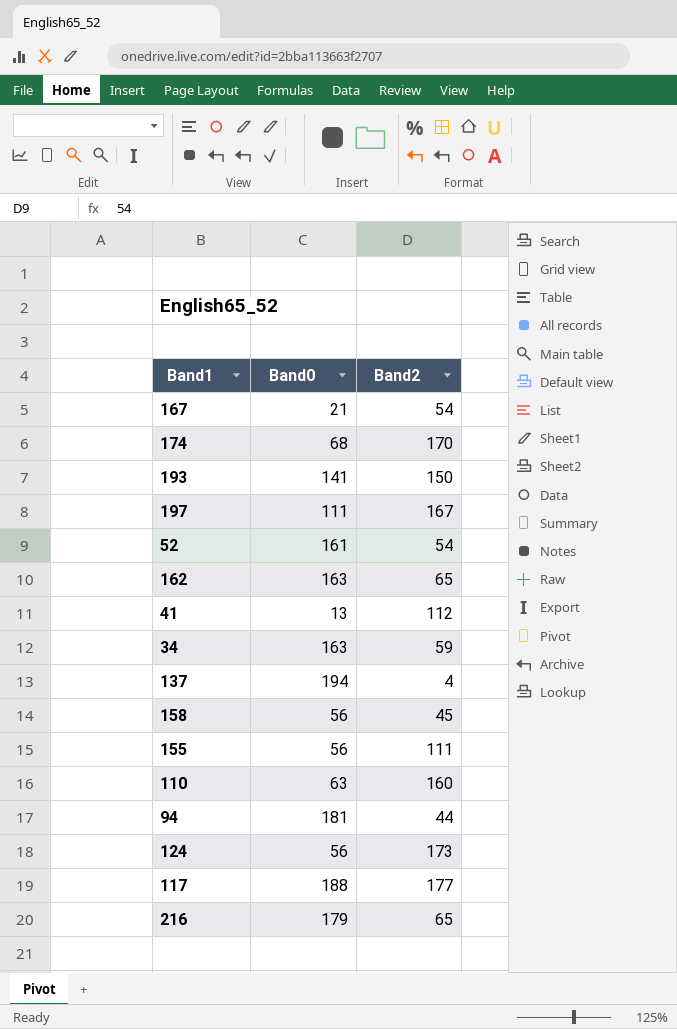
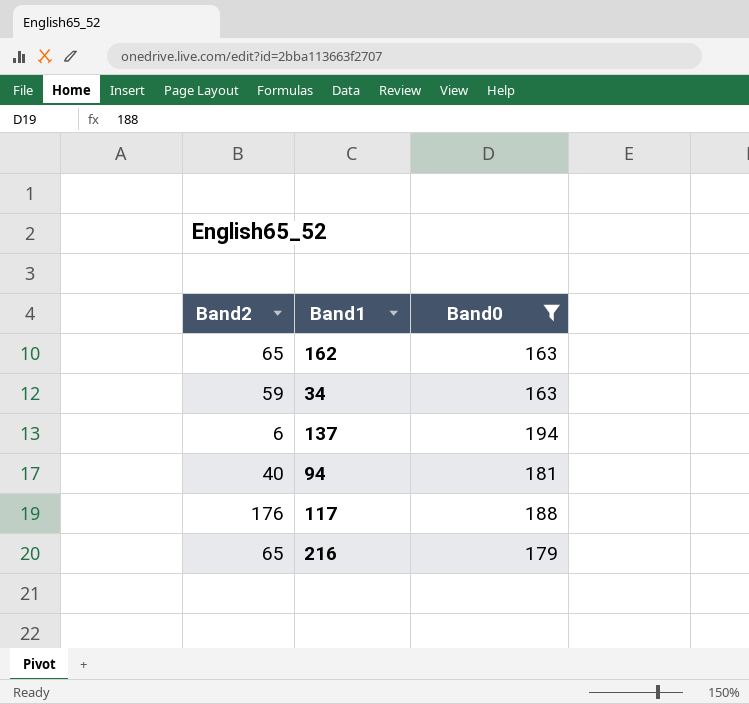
filter: none -> Band0 >= 163
column Band2 | position: 3 -> 1
137 | Band2: 4 -> 6
94 | Band2: 44 -> 40
117 | Band2: 177 -> 176

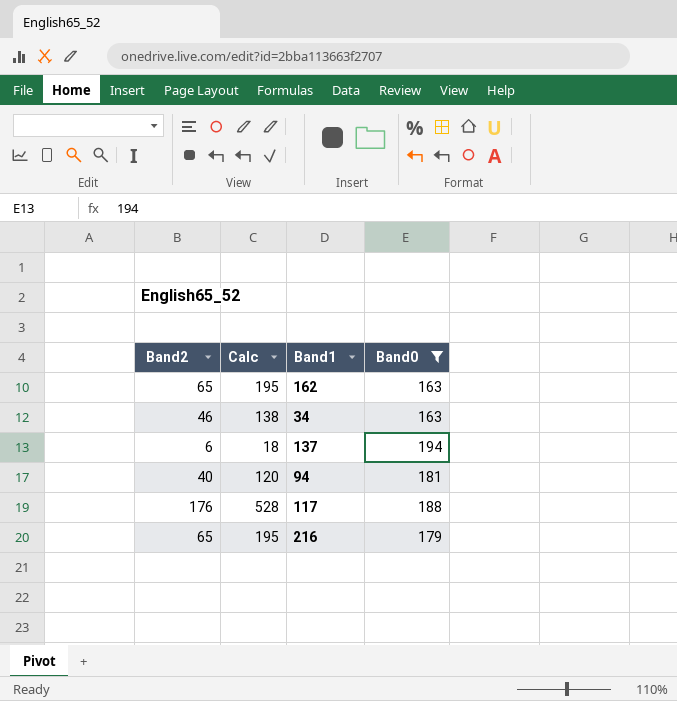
column Calc | formula: none -> [Band2] * 3
34 | Band2: 59 -> 46

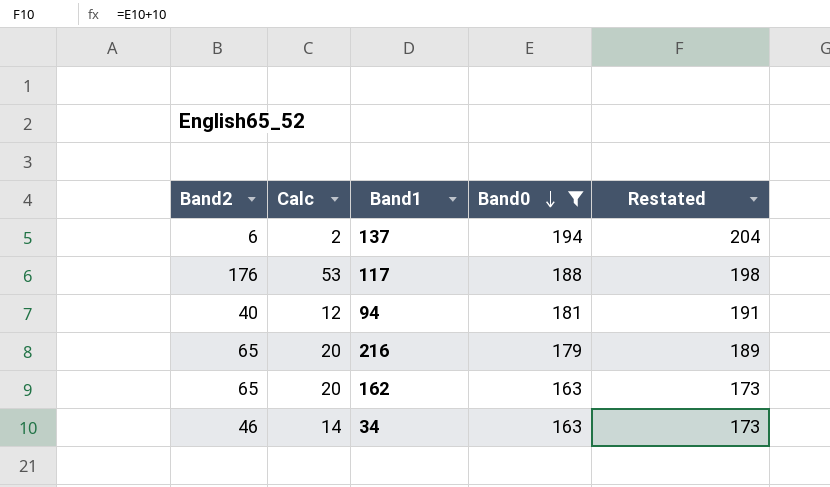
row order: none -> Band0 descending
column Calc | formula: [Band2] * 3 -> [Band2] * 0.3
column Restated | formula: none -> [Band0] + 10

